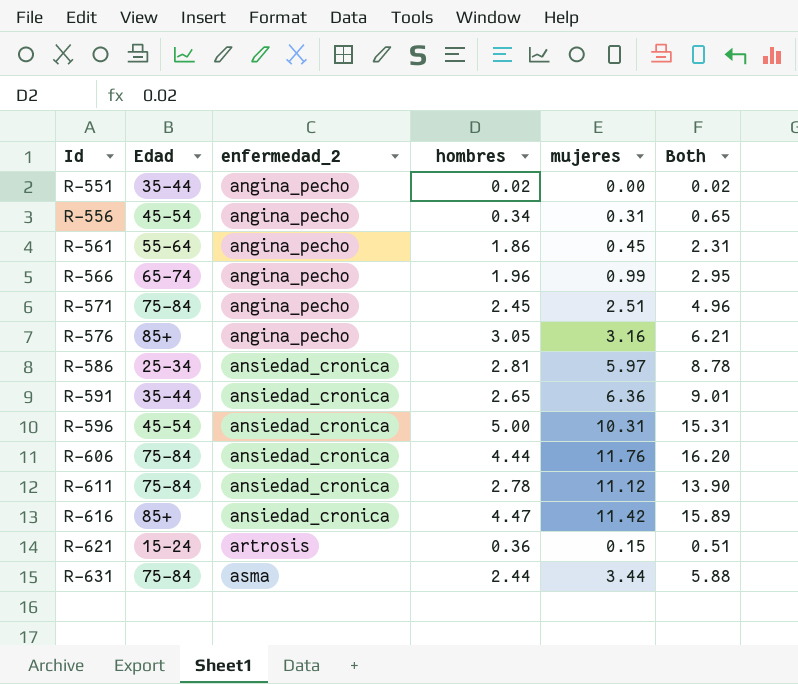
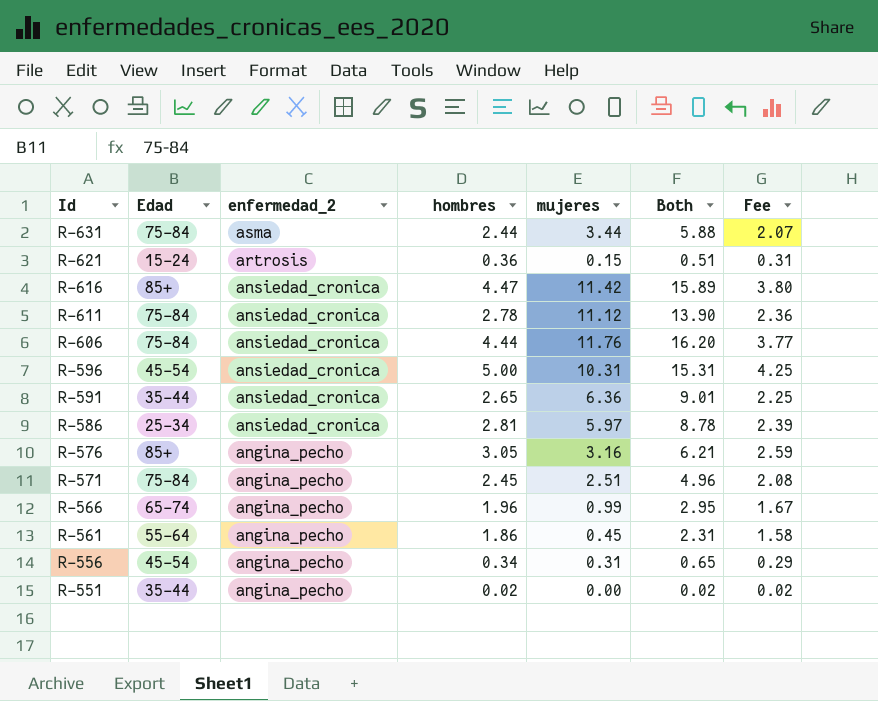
row order: Id ascending -> Id descending
column Fee | formula: none -> [hombres] * 0.85

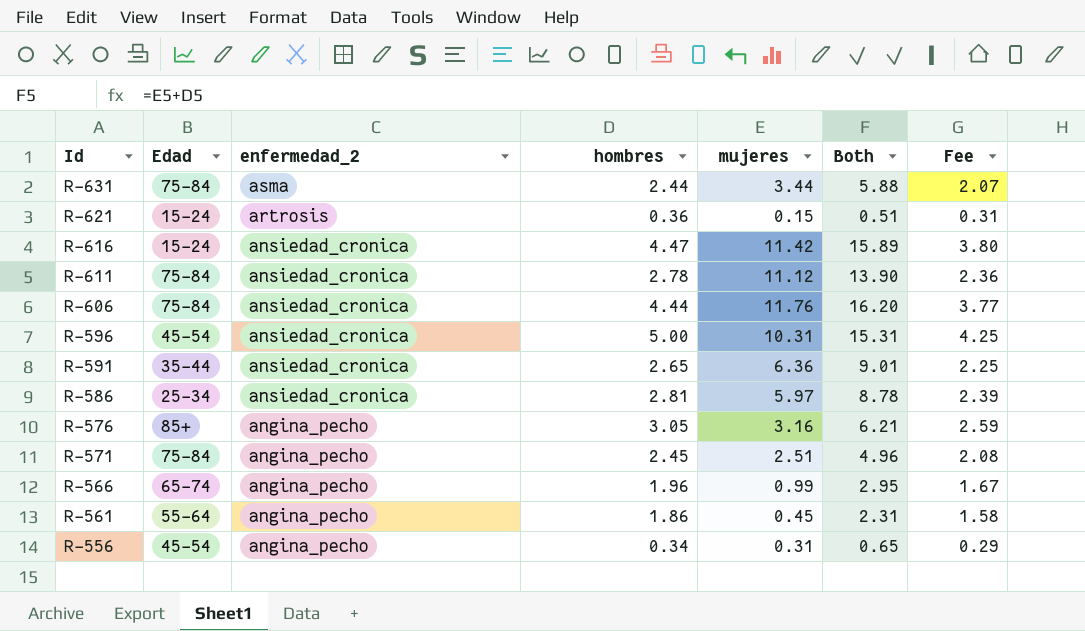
row R-551: 35-44 | angina_pecho | 0.02 | 0.00 | 0.02 | 0.02 -> none
R-616 | Edad: 85+ -> 15-24

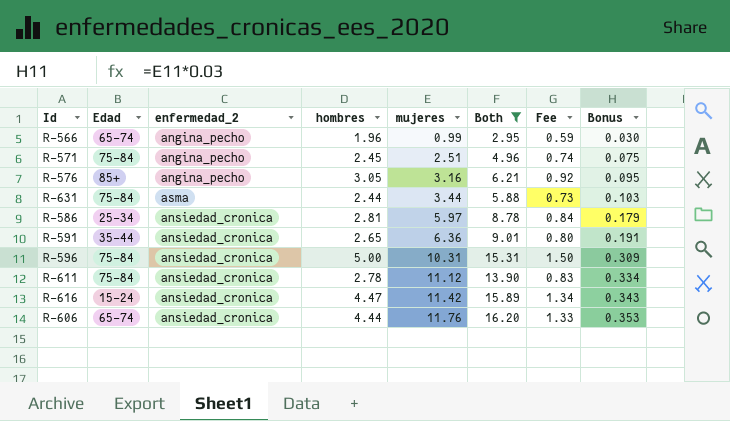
filter: none -> Both >= 2.95
row order: Id descending -> mujeres ascending
column Fee | formula: [hombres] * 0.85 -> [hombres] * 0.3
column Bonus | formula: none -> [mujeres] * 0.03
R-596 | Edad: 45-54 -> 75-84
R-606 | Edad: 75-84 -> 65-74

